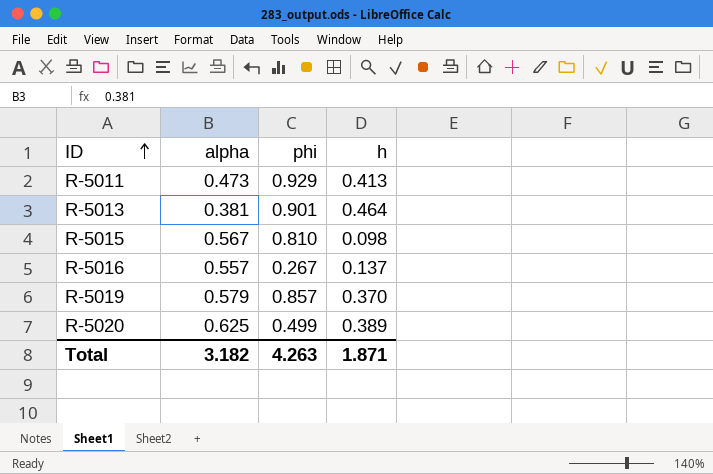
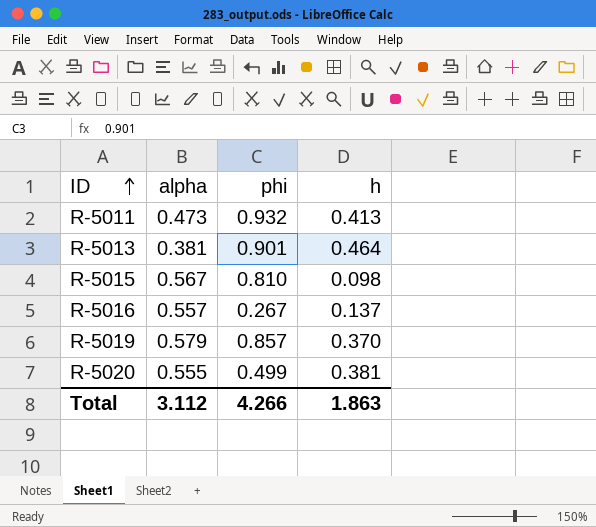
R-5011 | phi: 0.929 -> 0.932
R-5020 | alpha: 0.625 -> 0.555
R-5020 | h: 0.389 -> 0.381
Total | alpha: 3.182 -> 3.112
Total | phi: 4.263 -> 4.266
Total | h: 1.871 -> 1.863

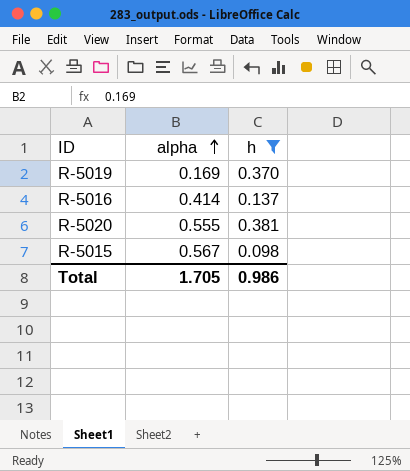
filter: none -> h <= 0.381
row order: ID ascending -> alpha ascending
column phi | position: 3 -> none
R-5019 | alpha: 0.579 -> 0.169
R-5016 | alpha: 0.557 -> 0.414
Total | alpha: 3.112 -> 1.705
Total | h: 1.863 -> 0.986

